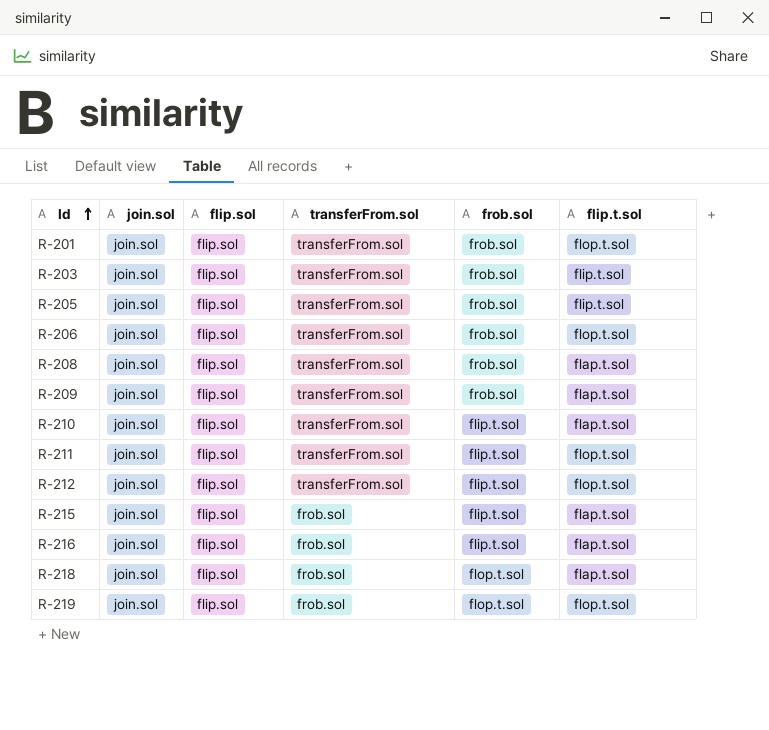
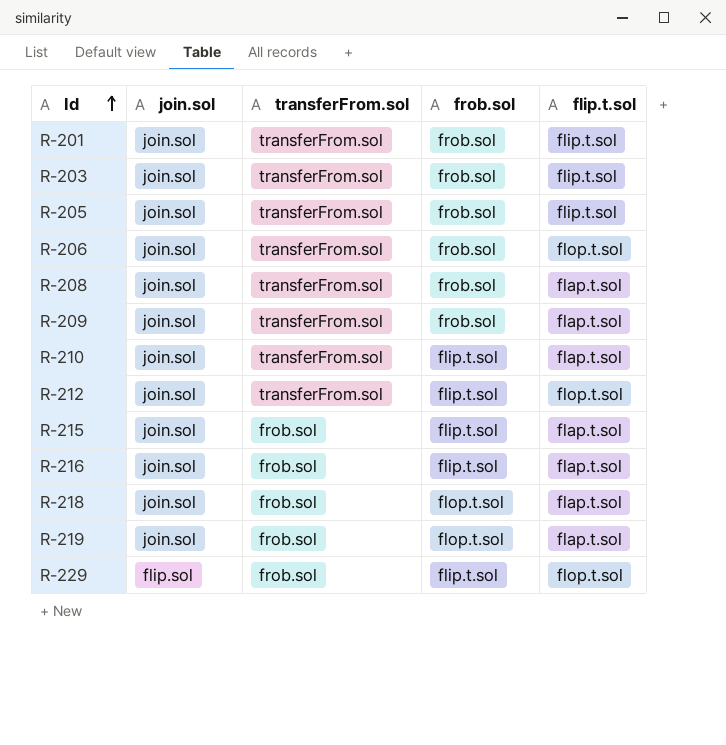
column flip.sol | position: 3 -> none
row R-211: join.sol | flip.sol | transferFrom.sol | flip.t.sol | flop.t.sol -> none
R-201 | flip.t.sol: flop.t.sol -> flip.t.sol
R-219 | flip.t.sol: flop.t.sol -> flap.t.sol
row R-229: none -> flip.sol | frob.sol | flip.t.sol | flop.t.sol

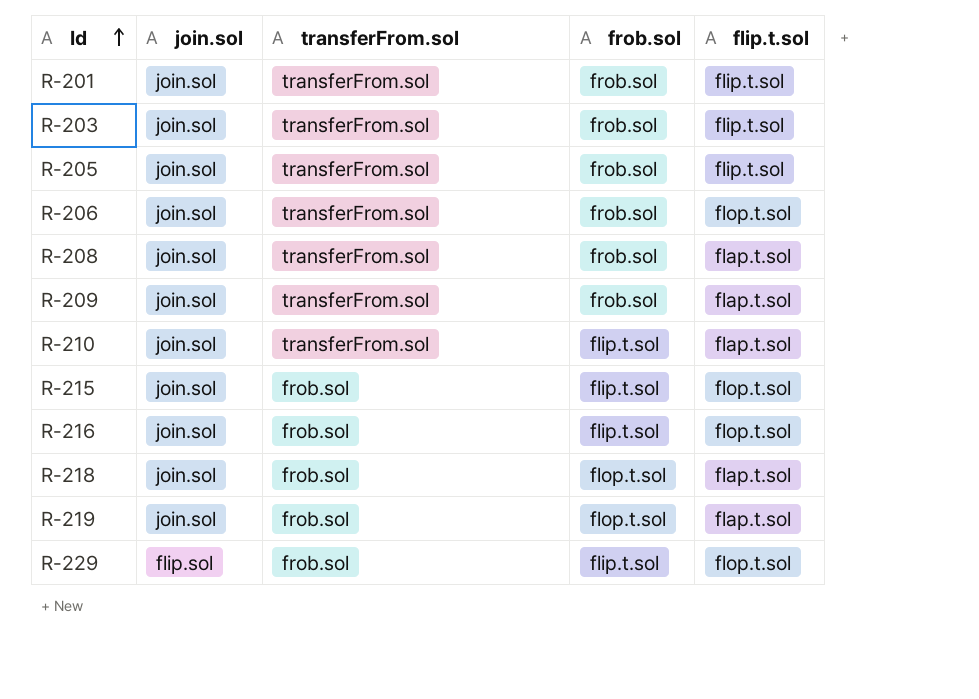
row R-212: join.sol | transferFrom.sol | flip.t.sol | flop.t.sol -> none
R-215 | flip.t.sol: flap.t.sol -> flop.t.sol
R-216 | flip.t.sol: flap.t.sol -> flop.t.sol

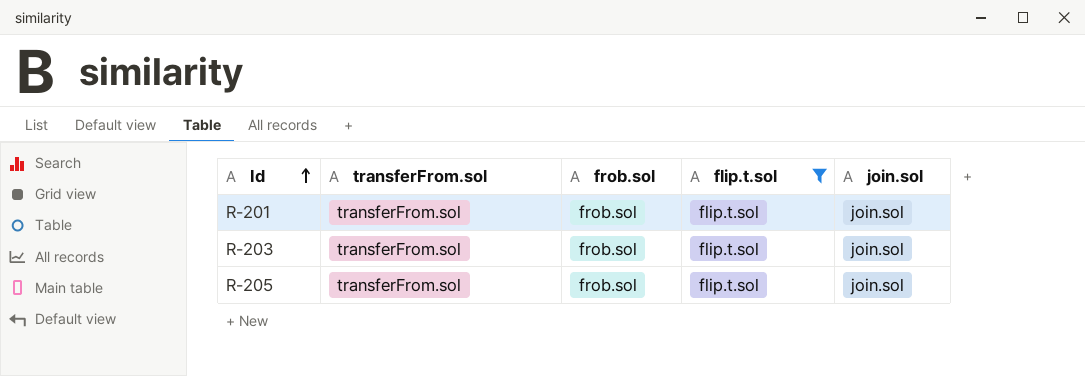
filter: none -> flip.t.sol = flip.t.sol
column join.sol | position: 2 -> 5

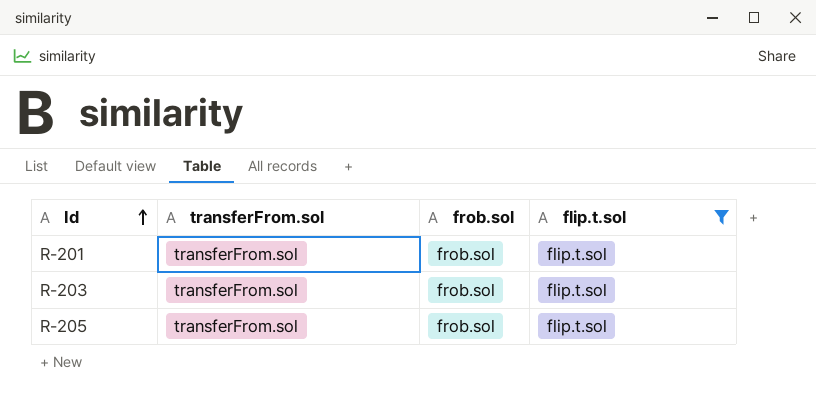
column join.sol | position: 5 -> none

